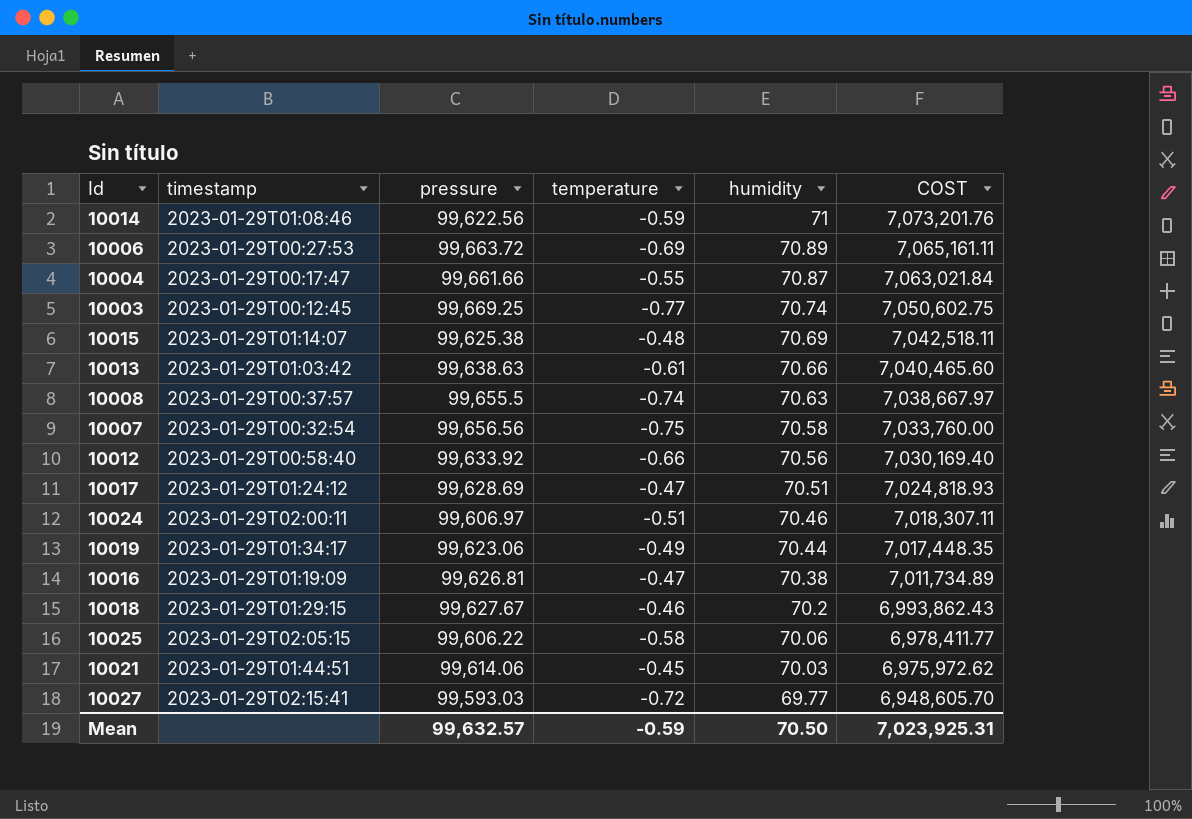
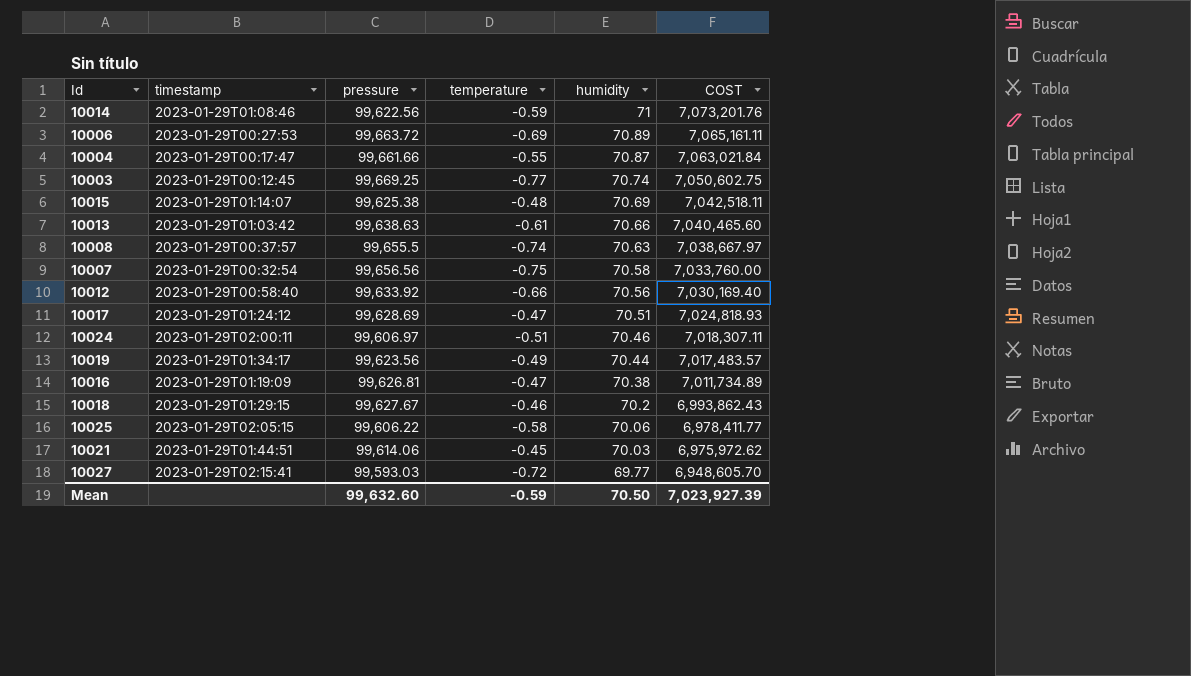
10019 | pressure: 99,623.06 -> 99,623.56
10019 | COST: 7,017,448.35 -> 7,017,483.57
Mean | pressure: 99,632.57 -> 99,632.60
Mean | COST: 7,023,925.31 -> 7,023,927.39

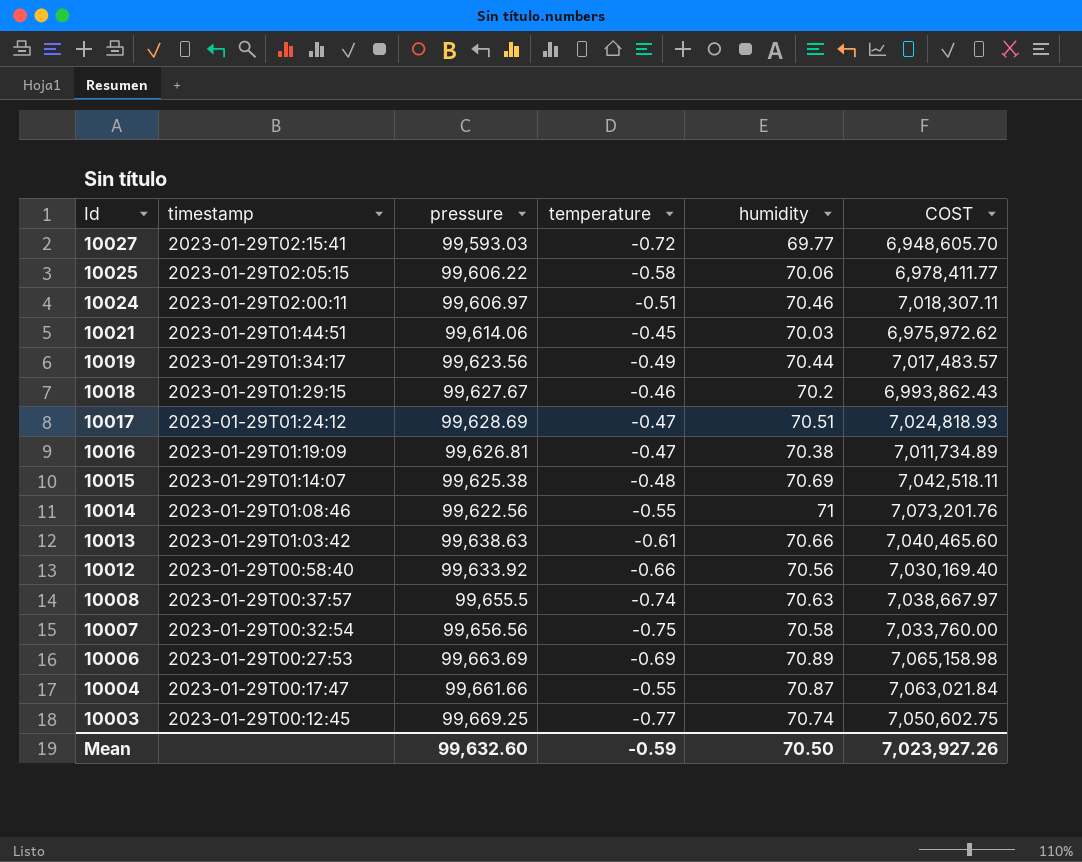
row order: humidity descending -> Id descending
10014 | temperature: -0.59 -> -0.55
10006 | pressure: 99,663.72 -> 99,663.69
10006 | COST: 7,065,161.11 -> 7,065,158.98
Mean | COST: 7,023,927.39 -> 7,023,927.26

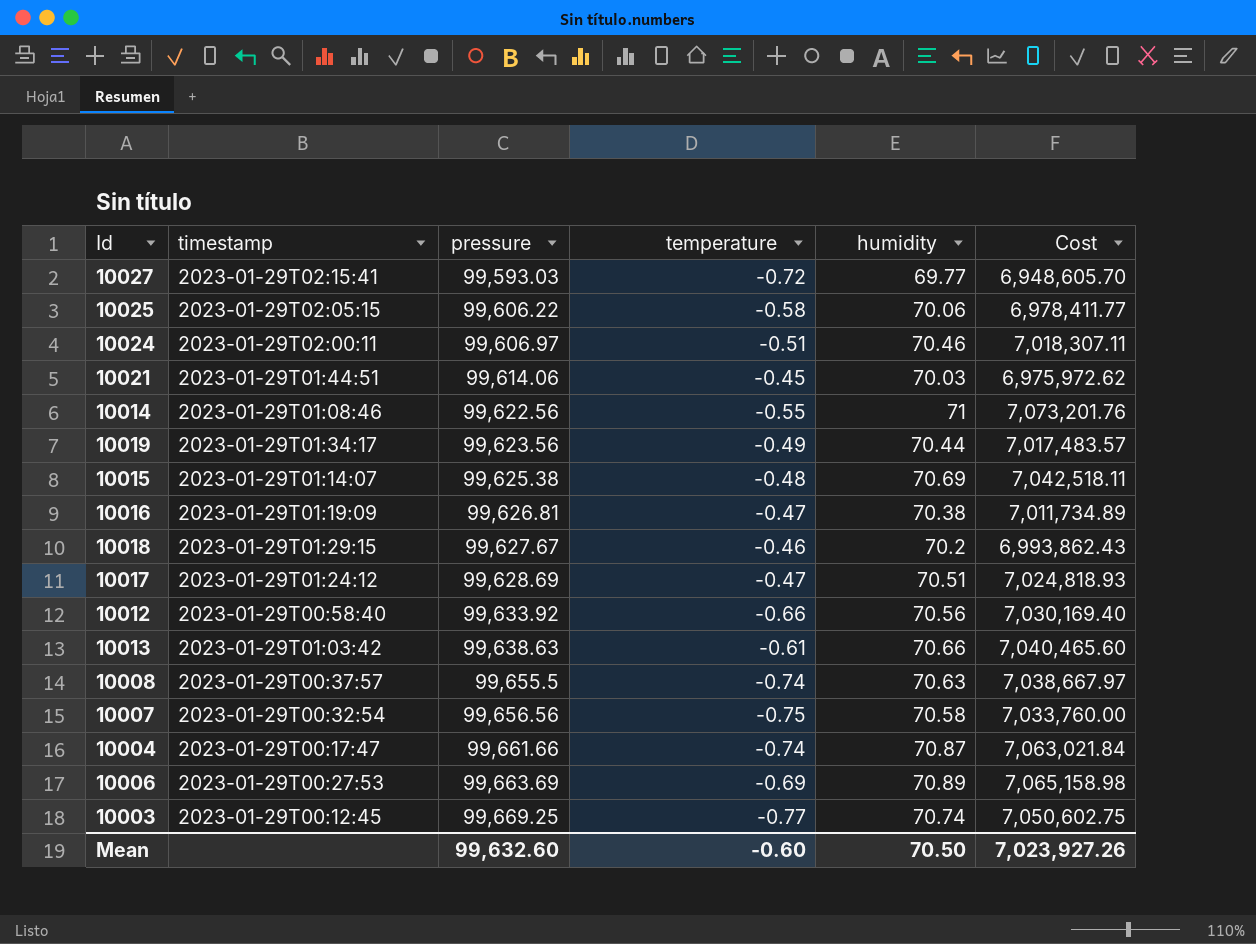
row order: Id descending -> pressure ascending
column name: COST -> Cost
10004 | temperature: -0.55 -> -0.74
Mean | temperature: -0.59 -> -0.60

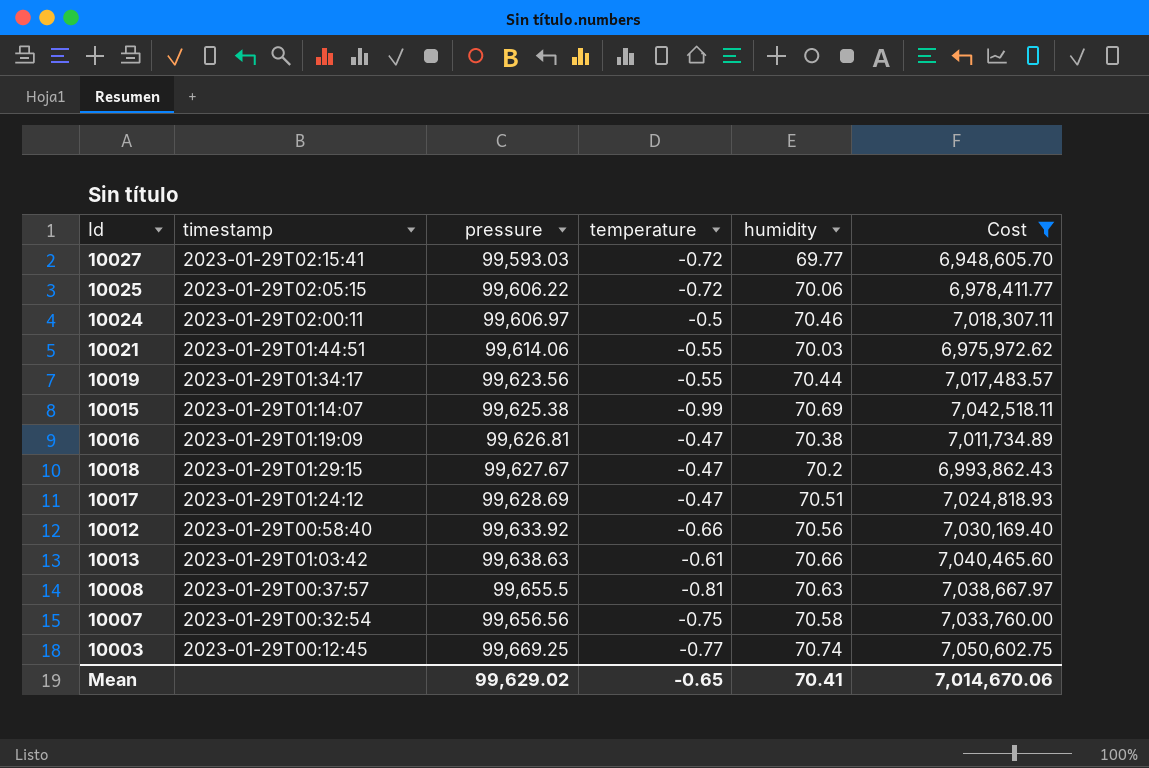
filter: none -> Cost <= 7,050,602.75
10025 | temperature: -0.58 -> -0.72
10024 | temperature: -0.51 -> -0.5
10021 | temperature: -0.45 -> -0.55
10019 | temperature: -0.49 -> -0.55
10015 | temperature: -0.48 -> -0.99
10018 | temperature: -0.46 -> -0.47
10008 | temperature: -0.74 -> -0.81
Mean | pressure: 99,632.60 -> 99,629.02
Mean | temperature: -0.60 -> -0.65
Mean | humidity: 70.50 -> 70.41
Mean | Cost: 7,023,927.26 -> 7,014,670.06

